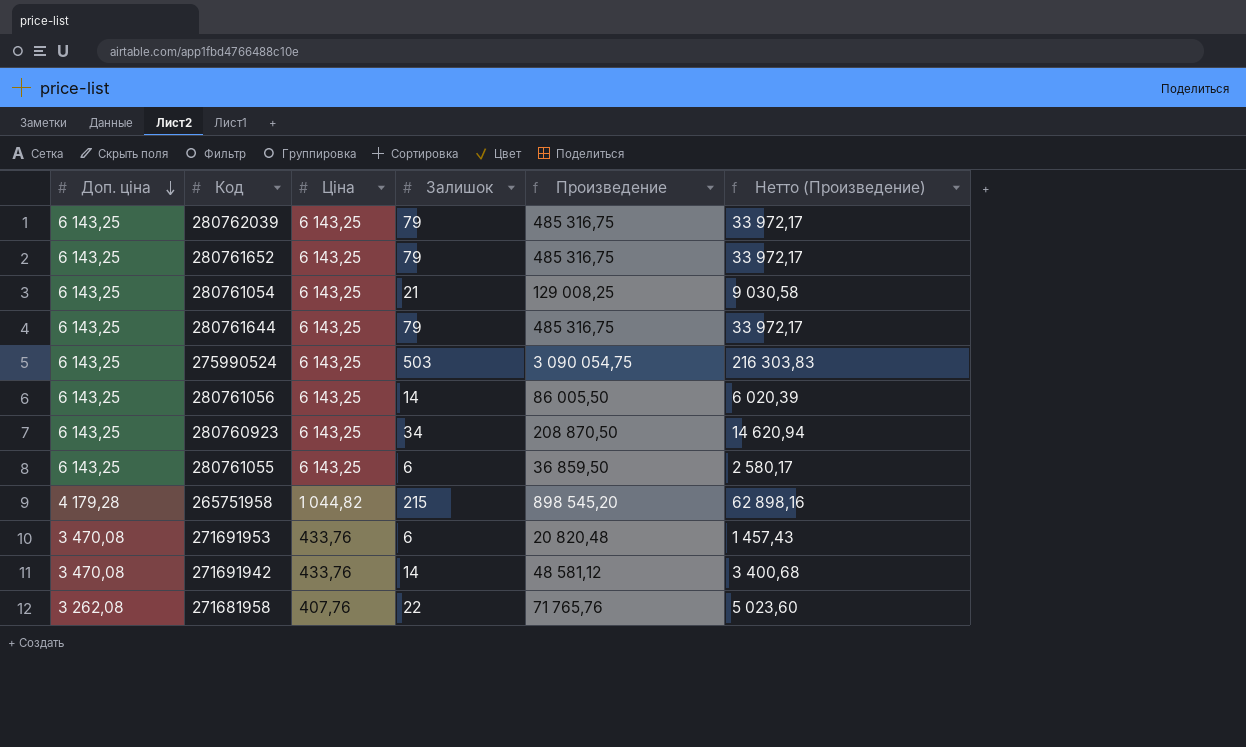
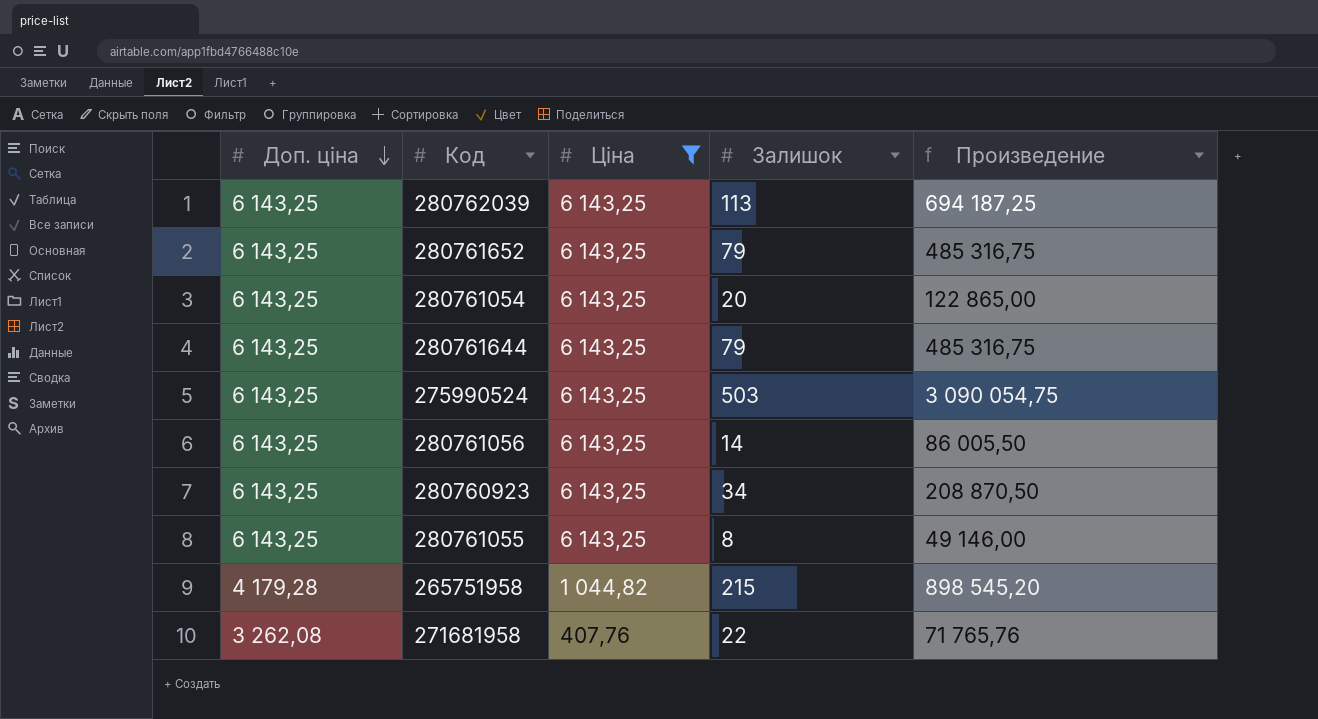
filter: none -> Ціна != 433,76
column Нетто (Произведение) | formula: [Произведение] * 0,07 -> none
280762039 | Залишок: 79 -> 113
280762039 | Произведение: 485 316,75 -> 694 187,25
280761054 | Залишок: 21 -> 20
280761054 | Произведение: 129 008,25 -> 122 865,00
280761055 | Залишок: 6 -> 8
280761055 | Произведение: 36 859,50 -> 49 146,00

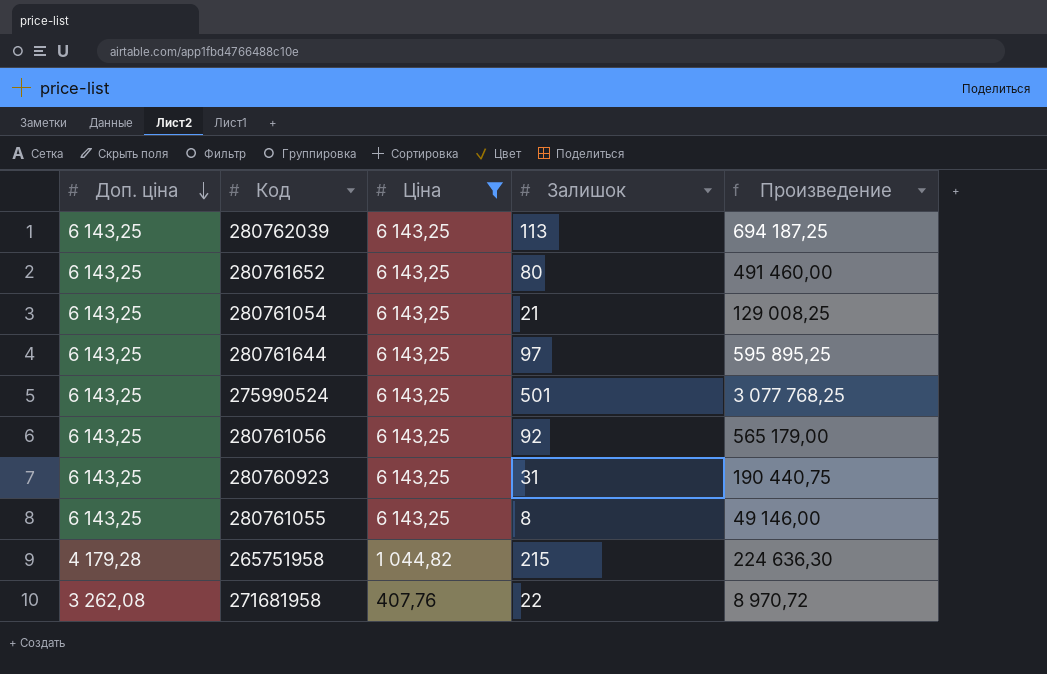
column Произведение | formula: [Доп. ціна] * [Залишок] -> [Ціна] * [Залишок]
280761652 | Залишок: 79 -> 80
280761054 | Залишок: 20 -> 21
280761644 | Залишок: 79 -> 97
275990524 | Залишок: 503 -> 501
280761056 | Залишок: 14 -> 92
280760923 | Залишок: 34 -> 31

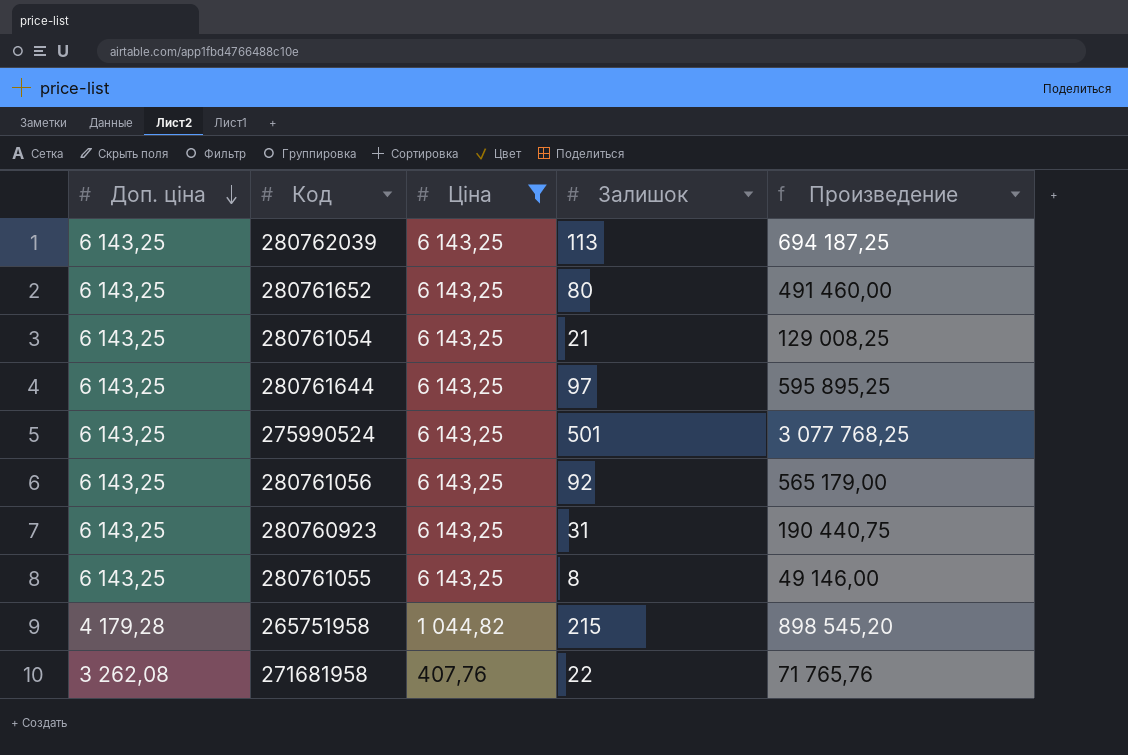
column Произведение | formula: [Ціна] * [Залишок] -> [Доп. ціна] * [Залишок]

